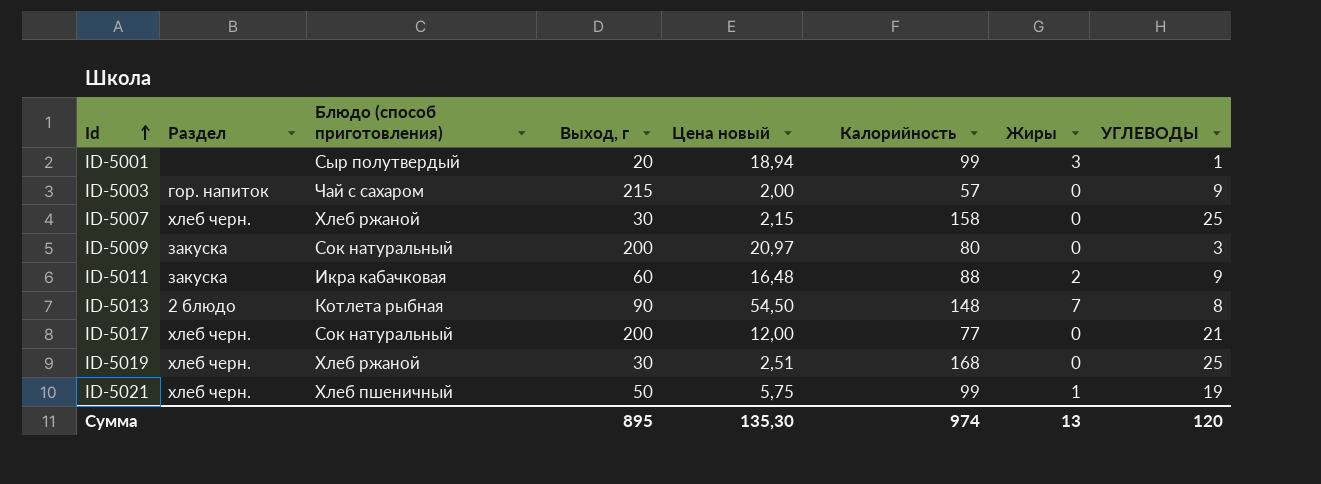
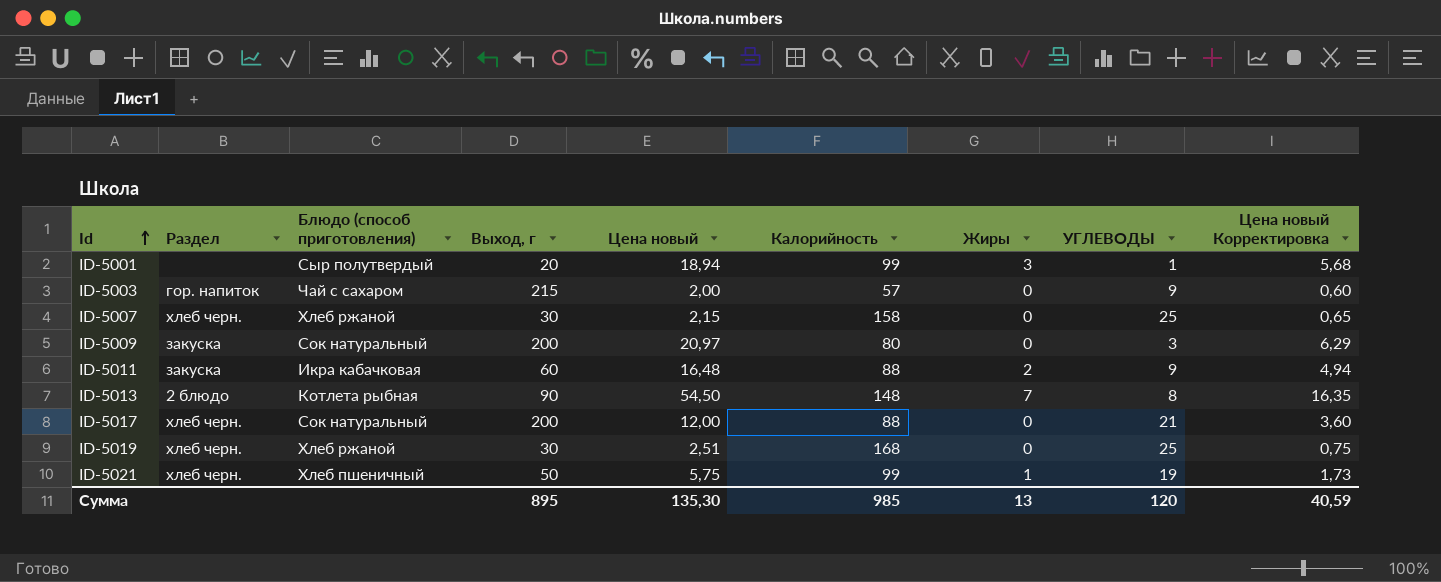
column Цена новый Корректировка | formula: none -> [Цена новый] * 0,3
ID-5017 | Калорийность: 77 -> 88
Сумма | Калорийность: 974 -> 985

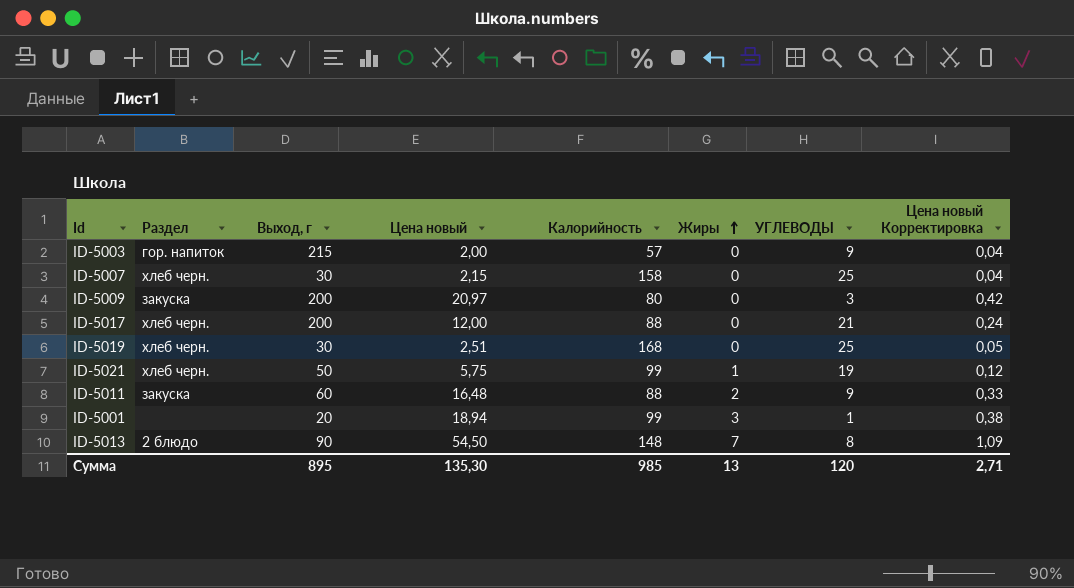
row order: Id ascending -> Жиры ascending
column Блюдо (способ приготовления) | position: 3 -> none
column Цена новый Корректировка | formula: [Цена новый] * 0,3 -> [Цена новый] * 0,02
Сумма | Цена новый Корректировка: 40,59 -> 2,71

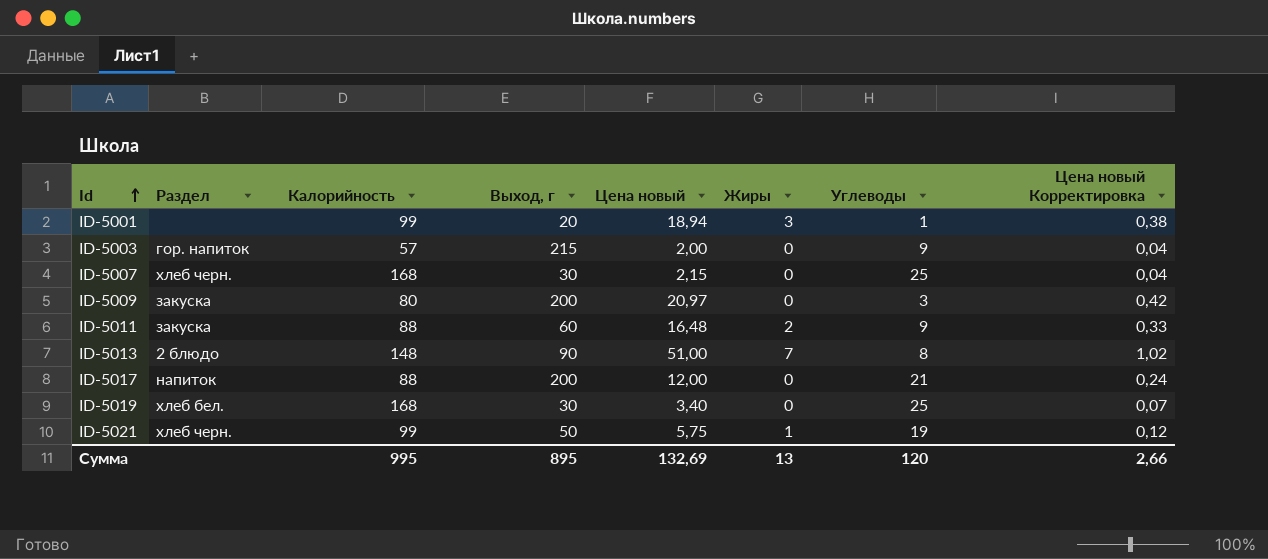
row order: Жиры ascending -> Id ascending
column Калорийность | position: 5 -> 3
column name: УГЛЕВОДЫ -> Углеводы
ID-5007 | Калорийность: 158 -> 168
ID-5013 | Цена новый: 54,50 -> 51,00
ID-5013 | Цена новый Корректировка: 1,09 -> 1,02
ID-5017 | Раздел: хлеб черн. -> напиток
ID-5019 | Раздел: хлеб черн. -> хлеб бел.
ID-5019 | Цена новый: 2,51 -> 3,40
ID-5019 | Цена новый Корректировка: 0,05 -> 0,07
Сумма | Калорийность: 985 -> 995
Сумма | Цена новый: 135,30 -> 132,69
Сумма | Цена новый Корректировка: 2,71 -> 2,66

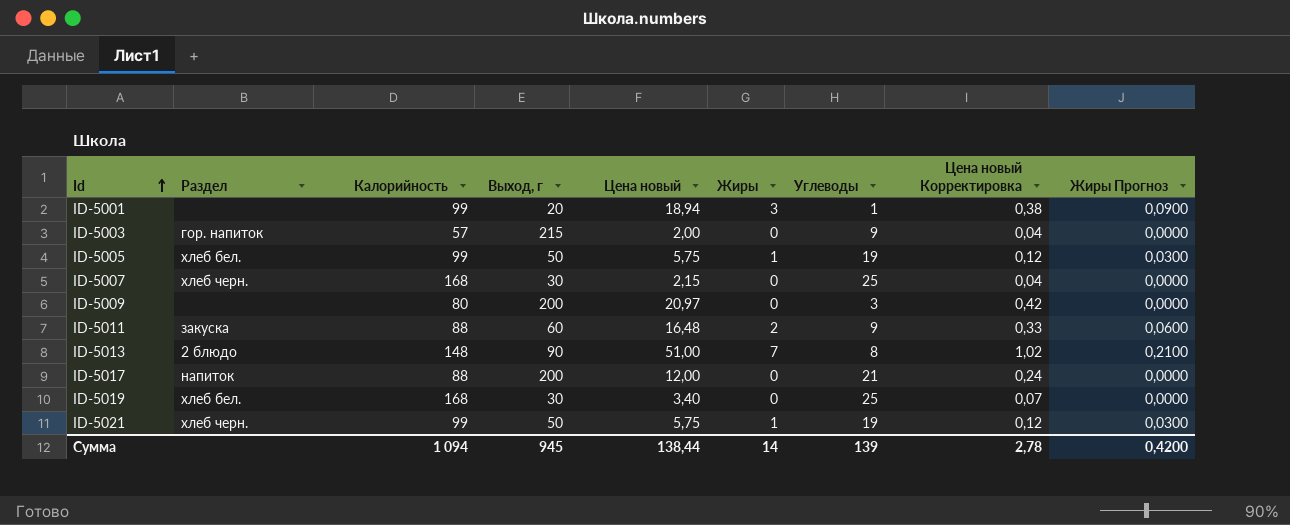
column Жиры Прогноз | formula: none -> [Жиры] * 0,03
row ID-5005: none -> хлеб бел. | 99 | 50 | 5,75 | 1 | 19 | 0,12 | 0,0300
ID-5009 | Раздел: закуска -> none
Сумма | Калорийность: 995 -> 1 094
Сумма | Выход, г: 895 -> 945
Сумма | Цена новый: 132,69 -> 138,44
Сумма | Жиры: 13 -> 14
Сумма | Углеводы: 120 -> 139
Сумма | Цена новый Корректировка: 2,66 -> 2,78

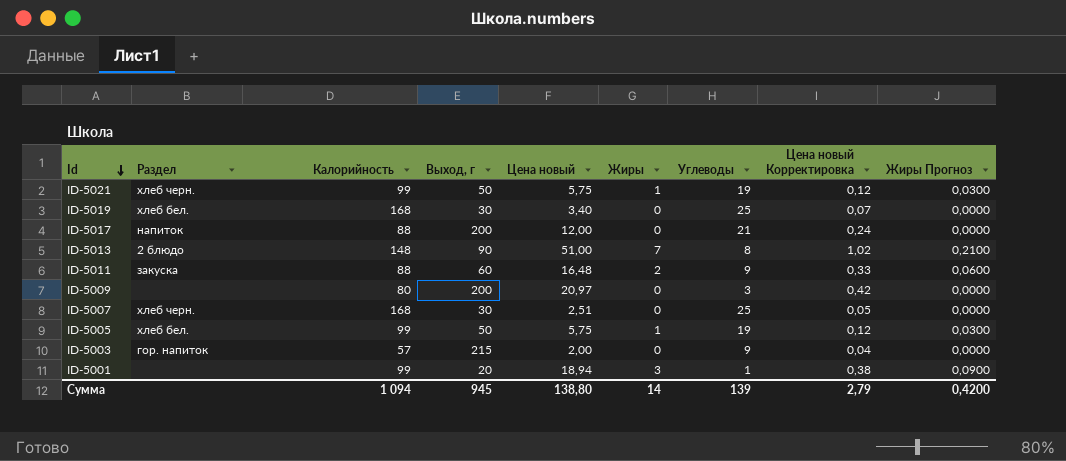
row order: Id ascending -> Id descending
ID-5007 | Цена новый: 2,15 -> 2,51
ID-5007 | Цена новый Корректировка: 0,04 -> 0,05
Сумма | Цена новый: 138,44 -> 138,80
Сумма | Цена новый Корректировка: 2,78 -> 2,79

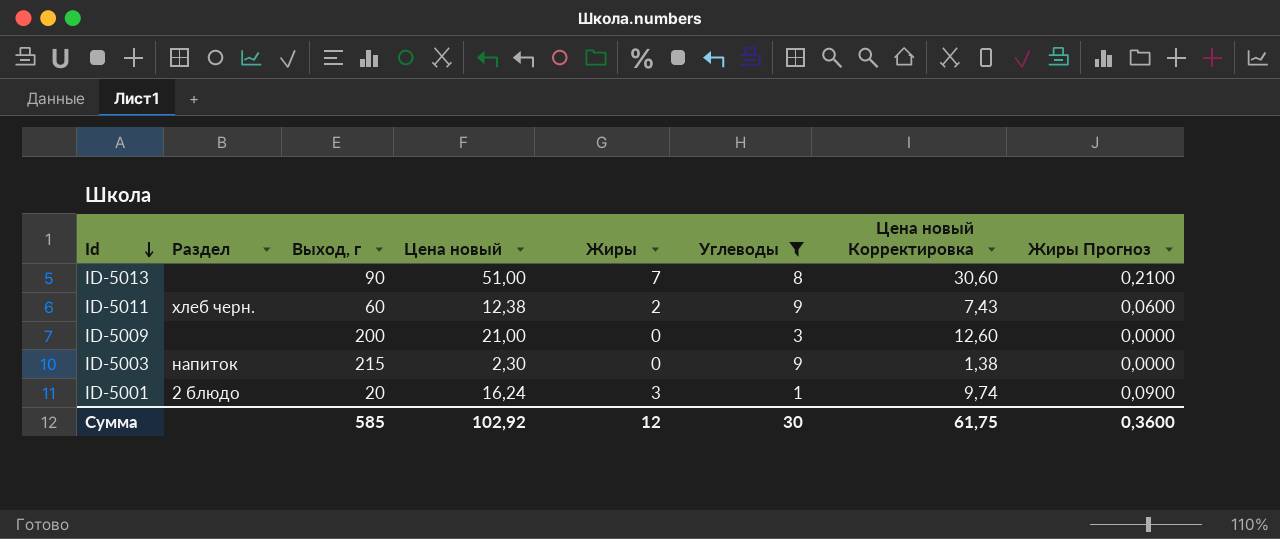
filter: none -> Углеводы <= 9
column Калорийность | position: 3 -> none
column Цена новый Корректировка | formula: [Цена новый] * 0,02 -> [Цена новый] * 0,6
ID-5013 | Раздел: 2 блюдо -> none
ID-5011 | Раздел: закуска -> хлеб черн.
ID-5011 | Цена новый: 16,48 -> 12,38
ID-5009 | Цена новый: 20,97 -> 21,00
ID-5003 | Раздел: гор. напиток -> напиток
ID-5003 | Цена новый: 2,00 -> 2,30
ID-5001 | Раздел: none -> 2 блюдо
ID-5001 | Цена новый: 18,94 -> 16,24
Сумма | Выход, г: 945 -> 585
Сумма | Цена новый: 138,80 -> 102,92
Сумма | Жиры: 14 -> 12
Сумма | Углеводы: 139 -> 30
Сумма | Цена новый Корректировка: 2,79 -> 61,75
Сумма | Жиры Прогноз: 0,4200 -> 0,3600

